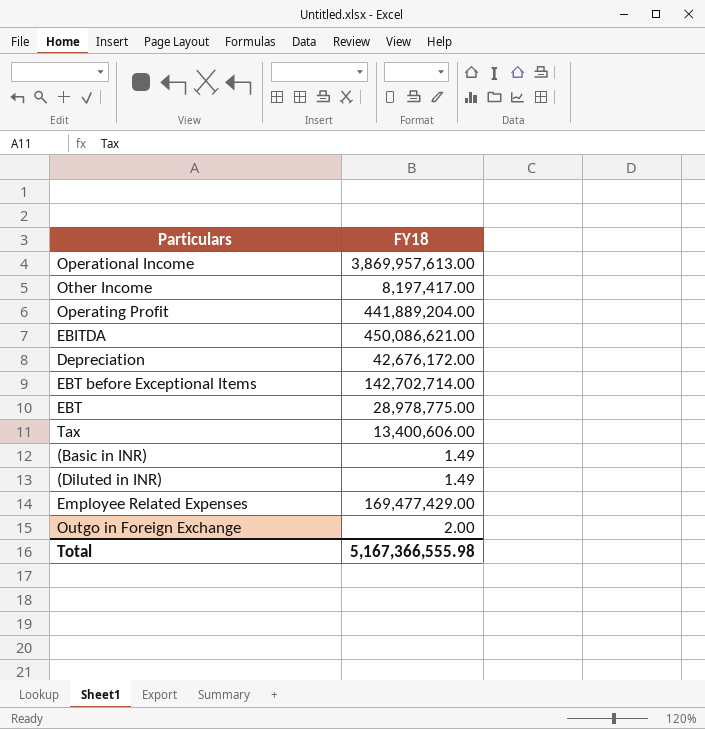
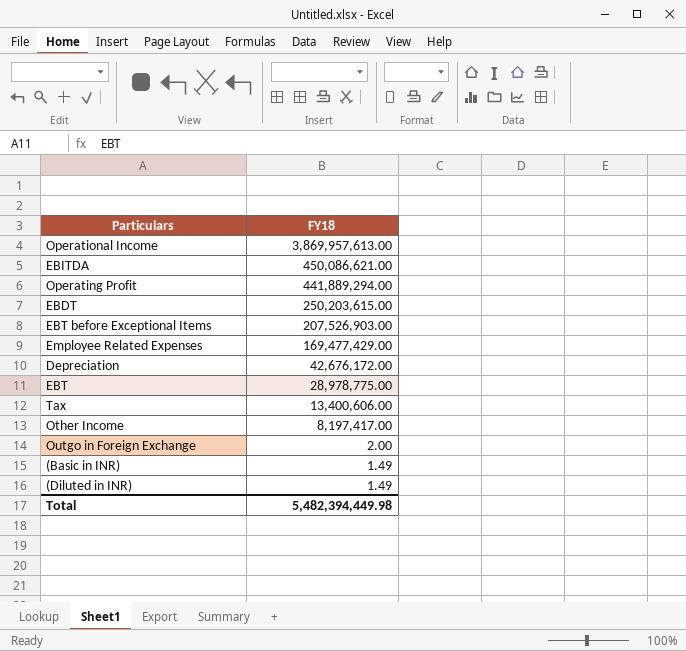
row order: none -> FY18 descending
Operating Profit | FY18: 441,889,204.00 -> 441,889,294.00
row EBDT: none -> 250,203,615.00
EBT before Exceptional Items | FY18: 142,702,714.00 -> 207,526,903.00
Total | FY18: 5,167,366,555.98 -> 5,482,394,449.98

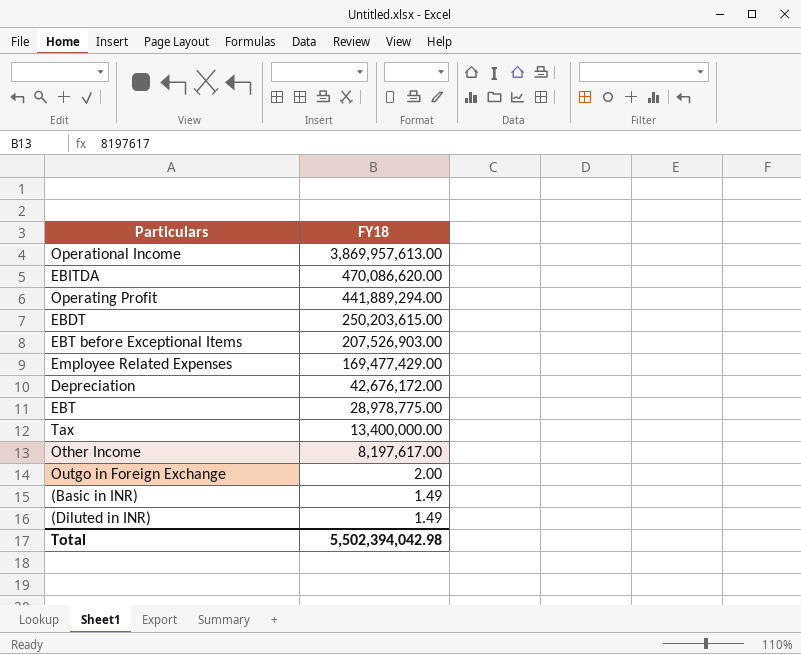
EBITDA | FY18: 450,086,621.00 -> 470,086,620.00
Tax | FY18: 13,400,606.00 -> 13,400,000.00
Other Income | FY18: 8,197,417.00 -> 8,197,617.00
Total | FY18: 5,482,394,449.98 -> 5,502,394,042.98

